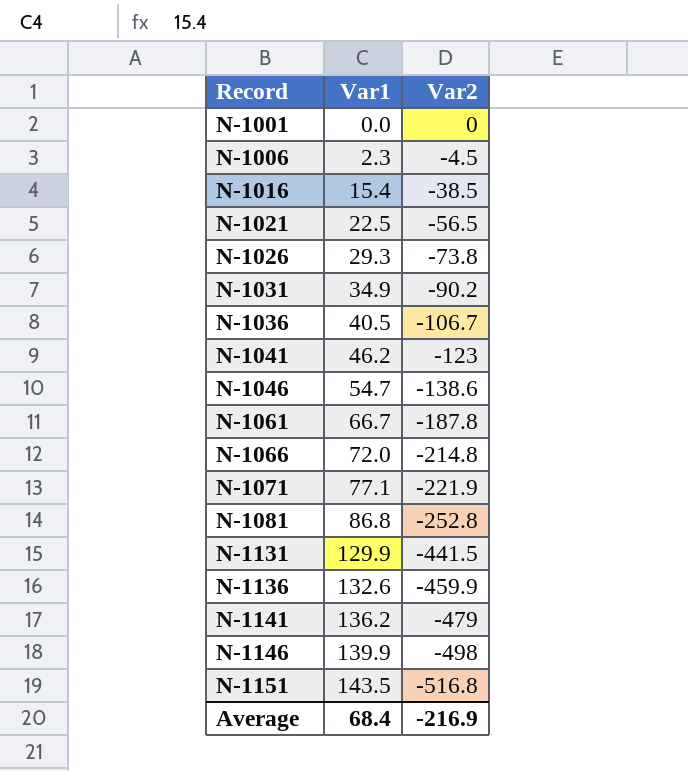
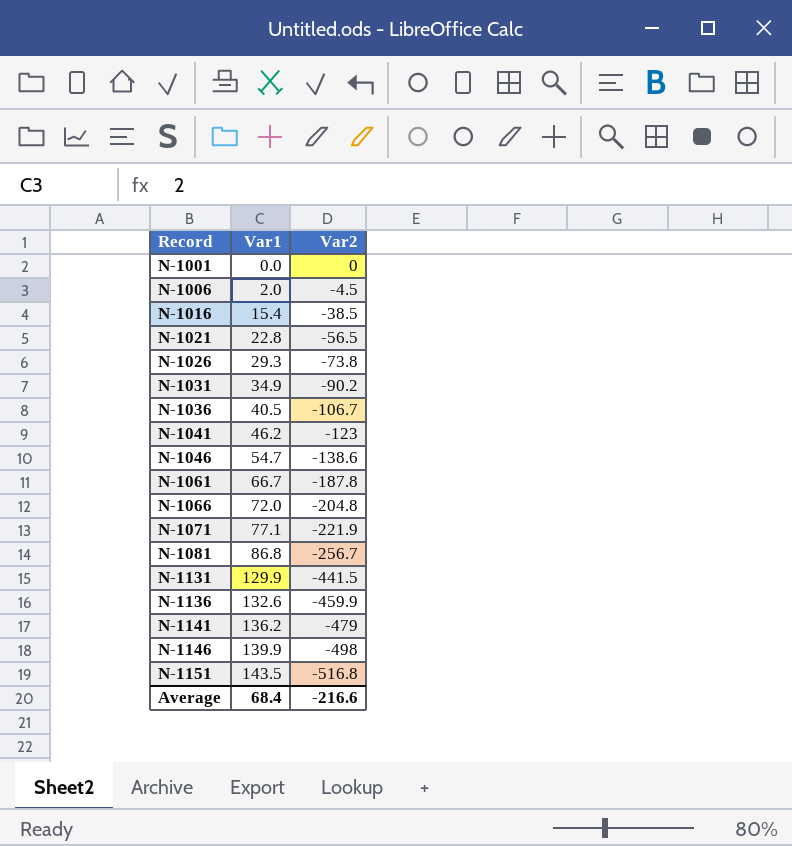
N-1006 | Var1: 2.3 -> 2.0
N-1021 | Var1: 22.5 -> 22.8
N-1066 | Var2: -214.8 -> -204.8
N-1081 | Var2: -252.8 -> -256.7
Average | Var2: -216.9 -> -216.6

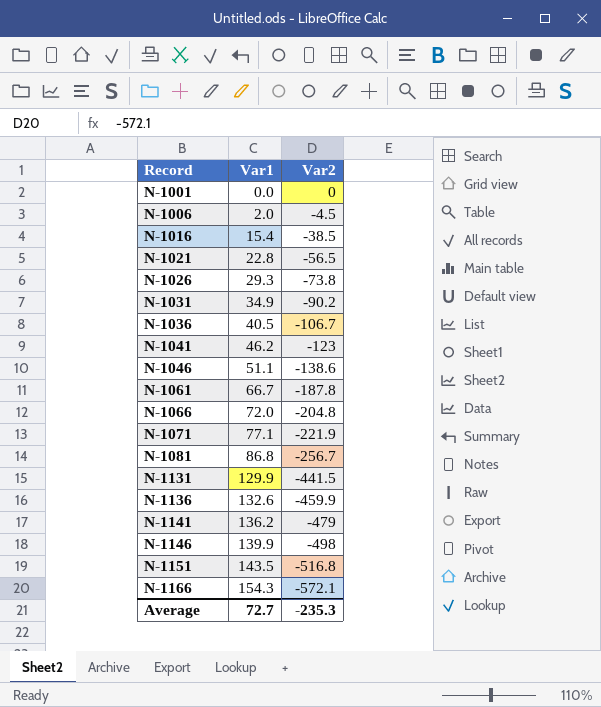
N-1046 | Var1: 54.7 -> 51.1
row N-1166: none -> 154.3 | -572.1
Average | Var1: 68.4 -> 72.7
Average | Var2: -216.6 -> -235.3

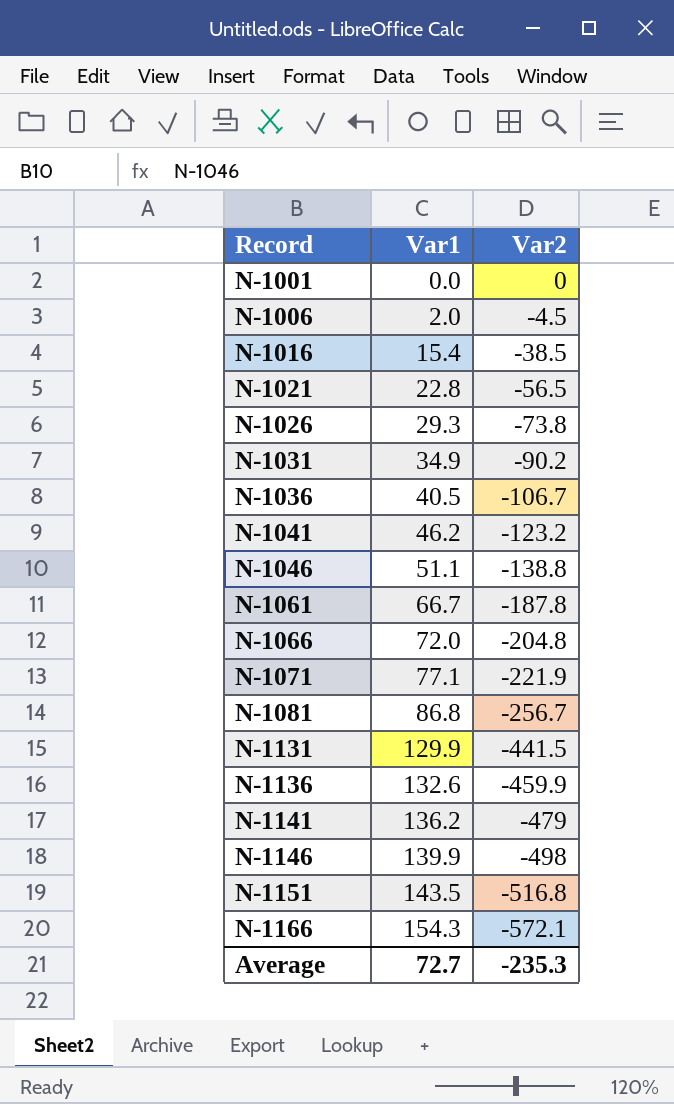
N-1041 | Var2: -123 -> -123.2
N-1046 | Var2: -138.6 -> -138.8

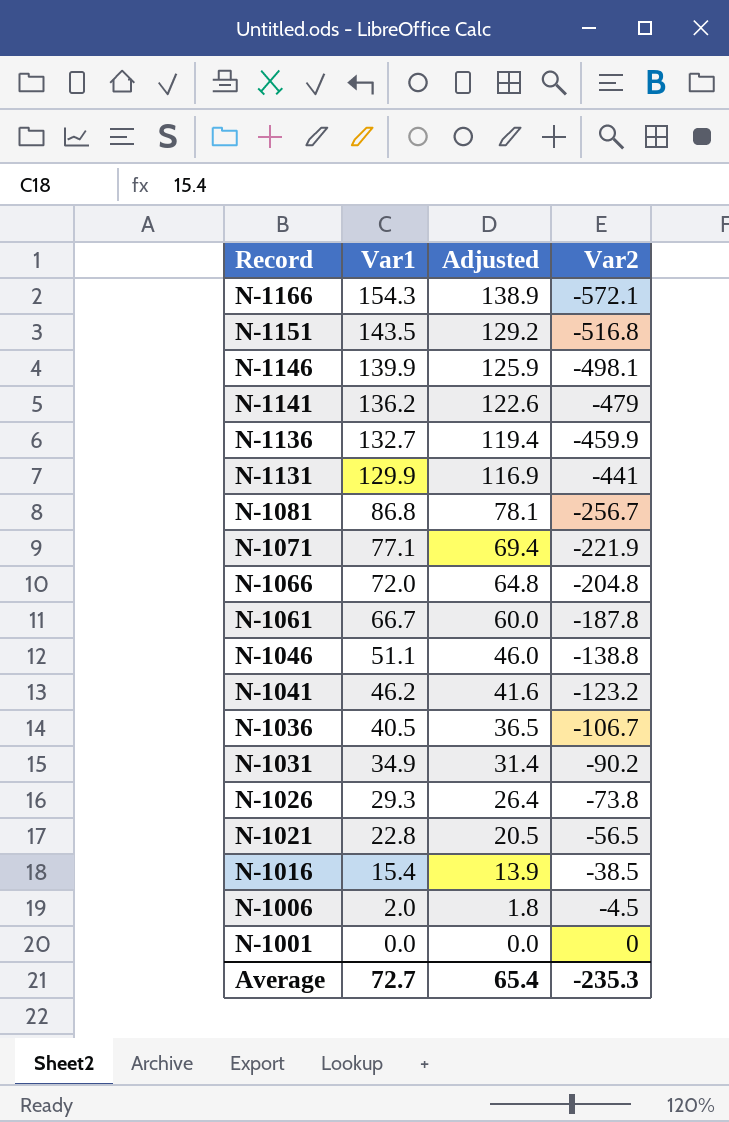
row order: Record ascending -> Record descending
column Adjusted | formula: none -> [Var1] * 0.9
N-1146 | Var2: -498 -> -498.1
N-1136 | Var1: 132.6 -> 132.7
N-1131 | Var2: -441.5 -> -441

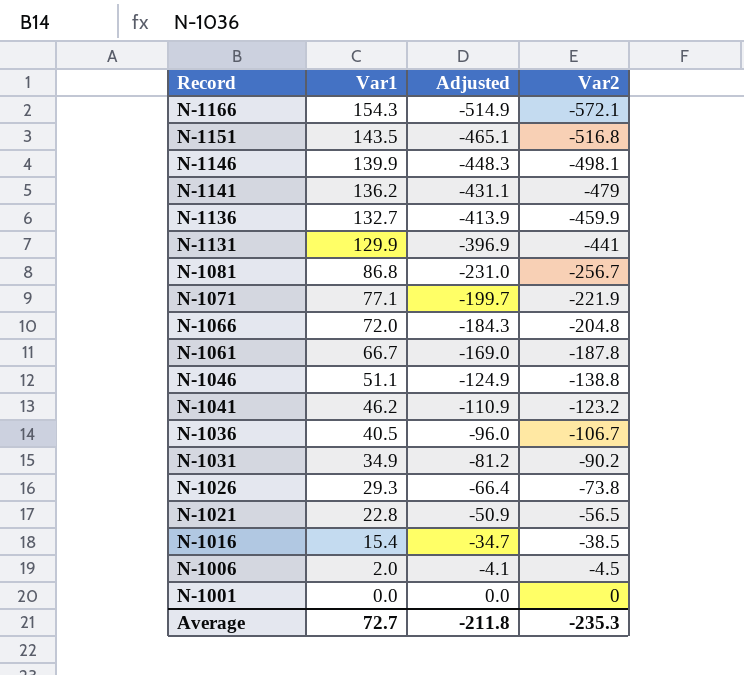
column Adjusted | formula: [Var1] * 0.9 -> [Var2] * 0.9
Average | Adjusted: 65.4 -> -211.8

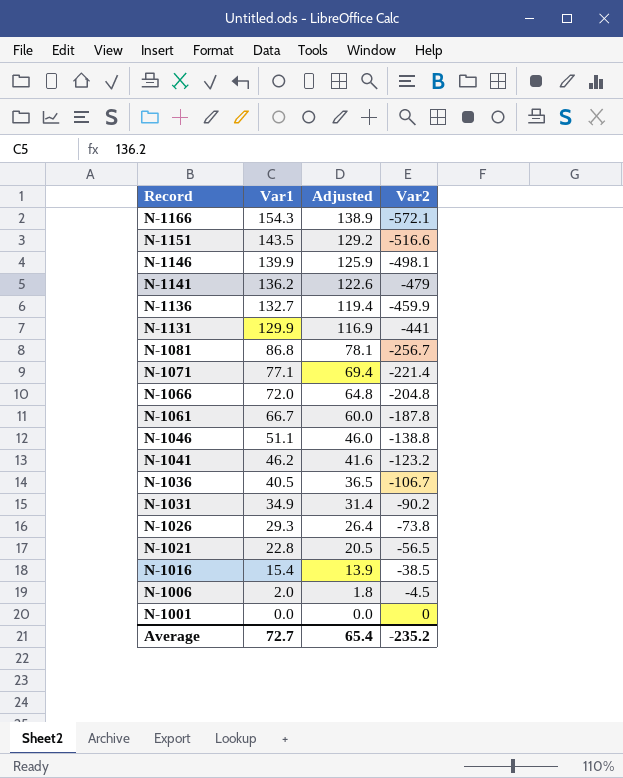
column Adjusted | formula: [Var2] * 0.9 -> [Var1] * 0.9
N-1151 | Var2: -516.8 -> -516.6
N-1071 | Var2: -221.9 -> -221.4
Average | Adjusted: -211.8 -> 65.4
Average | Var2: -235.3 -> -235.2

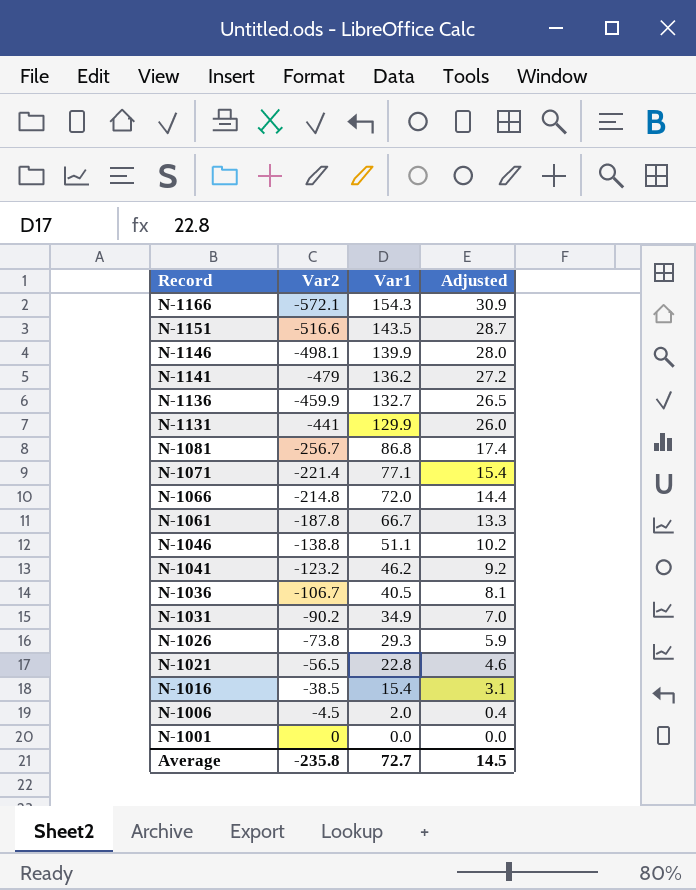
column Var2 | position: 4 -> 2
column Adjusted | formula: [Var1] * 0.9 -> [Var1] * 0.2
N-1066 | Var2: -204.8 -> -214.8
Average | Var2: -235.2 -> -235.8
Average | Adjusted: 65.4 -> 14.5

